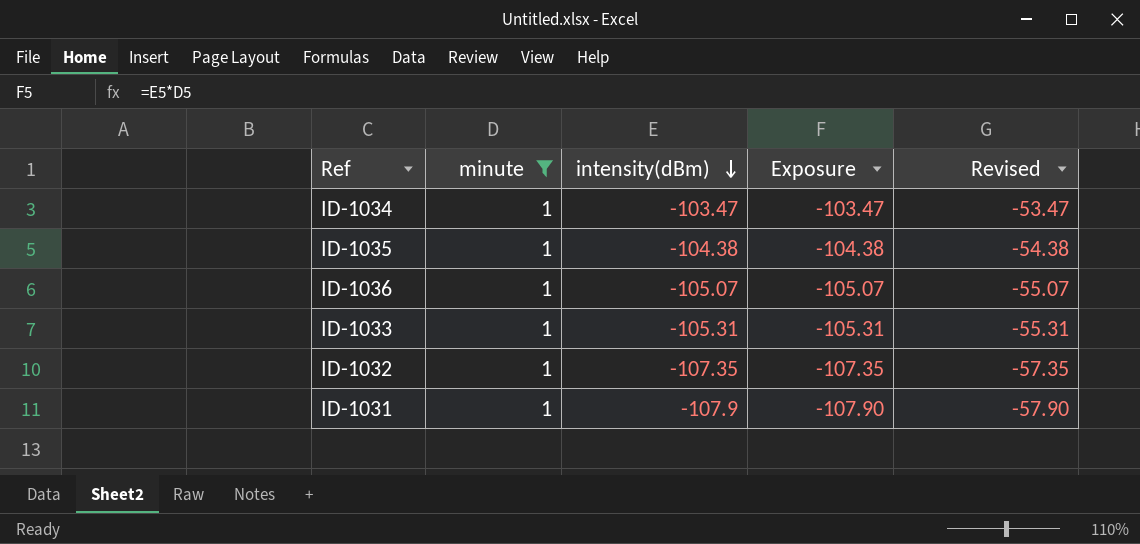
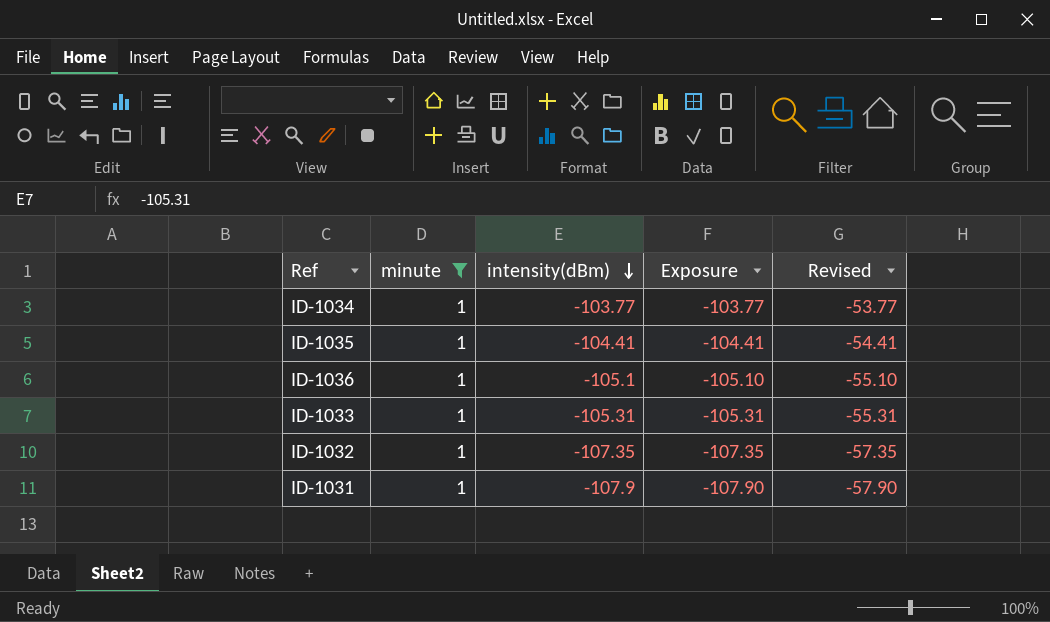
ID-1034 | intensity(dBm): -103.47 -> -103.77
ID-1034 | Exposure: -103.47 -> -103.77
ID-1034 | Revised: -53.47 -> -53.77
ID-1035 | intensity(dBm): -104.38 -> -104.41
ID-1035 | Exposure: -104.38 -> -104.41
ID-1035 | Revised: -54.38 -> -54.41
ID-1036 | intensity(dBm): -105.07 -> -105.1
ID-1036 | Exposure: -105.07 -> -105.10
ID-1036 | Revised: -55.07 -> -55.10

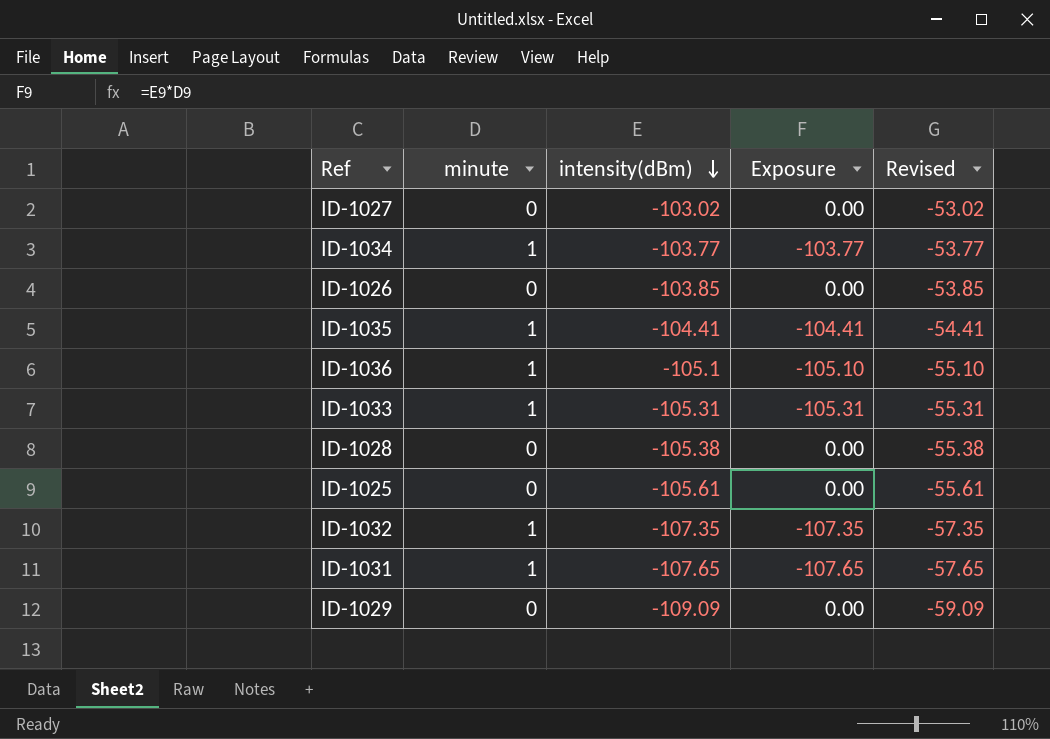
filter: minute = 1 -> none
ID-1031 | intensity(dBm): -107.9 -> -107.65
ID-1031 | Exposure: -107.90 -> -107.65
ID-1031 | Revised: -57.90 -> -57.65

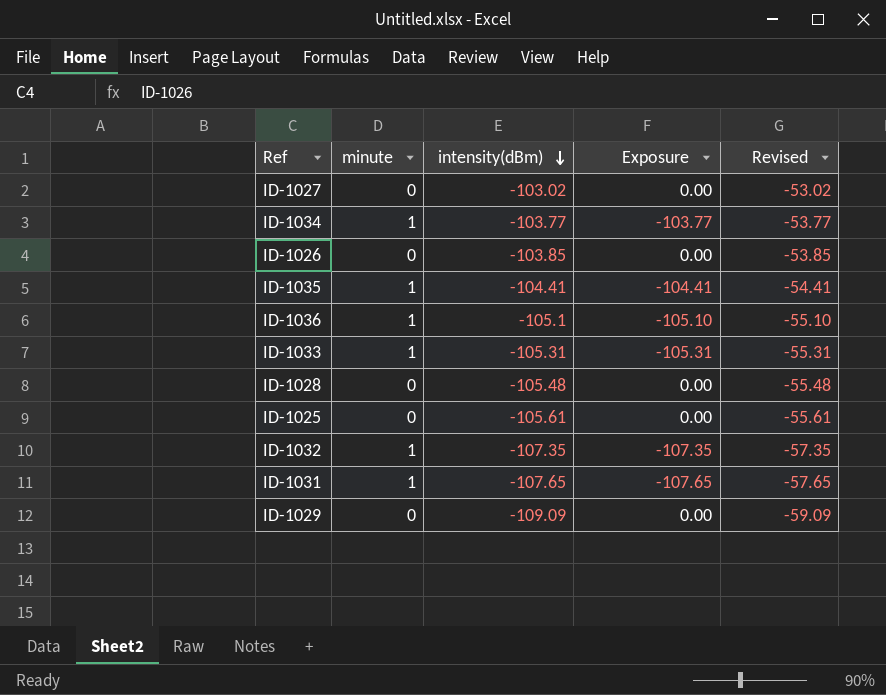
ID-1028 | intensity(dBm): -105.38 -> -105.48
ID-1028 | Revised: -55.38 -> -55.48

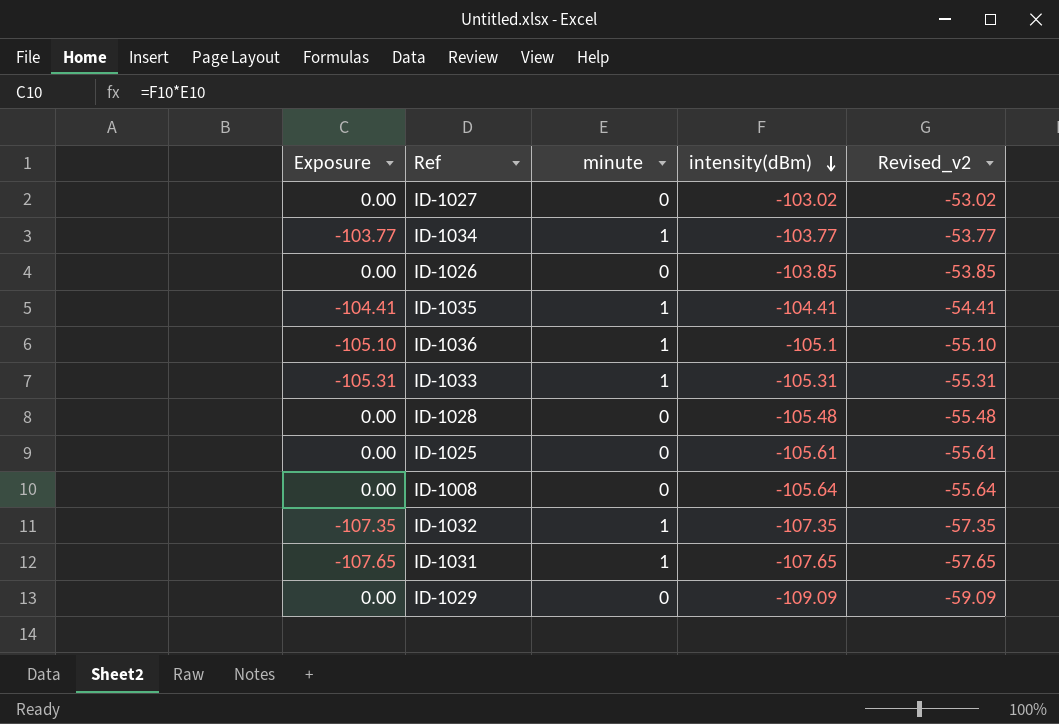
column Exposure | position: 4 -> 1
column name: Revised -> Revised_v2
row ID-1008: none -> 0.00 | 0 | -105.64 | -55.64

